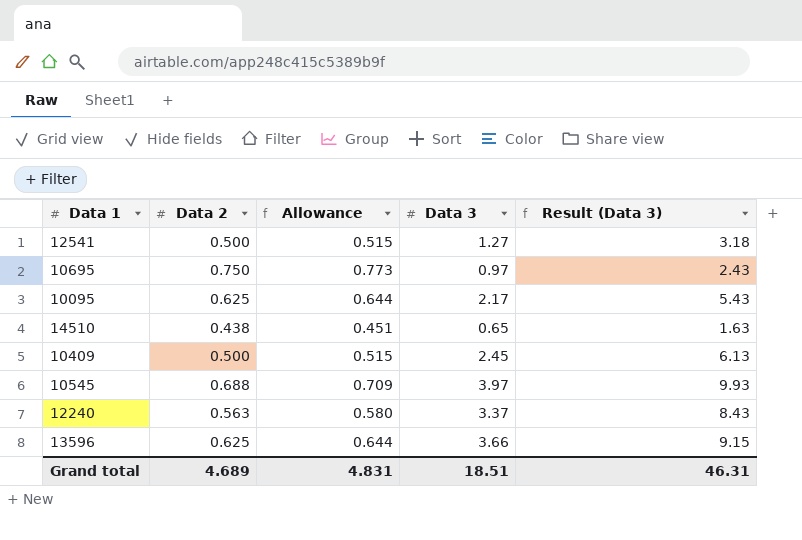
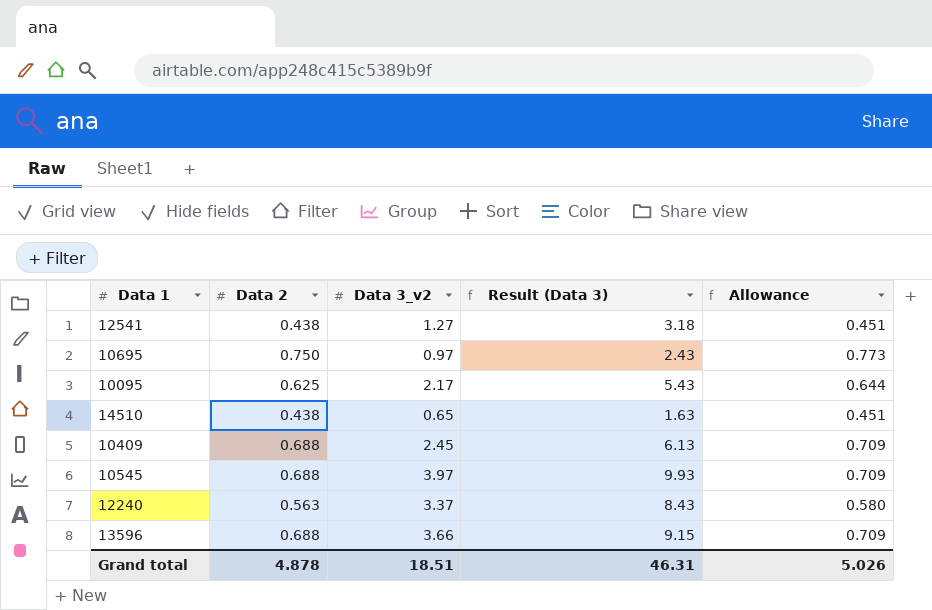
column name: Data 3 -> Data 3_v2
column Allowance | position: 3 -> 5
12541 | Data 2: 0.500 -> 0.438
12541 | Allowance: 0.515 -> 0.451
10409 | Data 2: 0.500 -> 0.688
10409 | Allowance: 0.515 -> 0.709
13596 | Data 2: 0.625 -> 0.688
13596 | Allowance: 0.644 -> 0.709
Grand total | Data 2: 4.689 -> 4.878
Grand total | Allowance: 4.831 -> 5.026

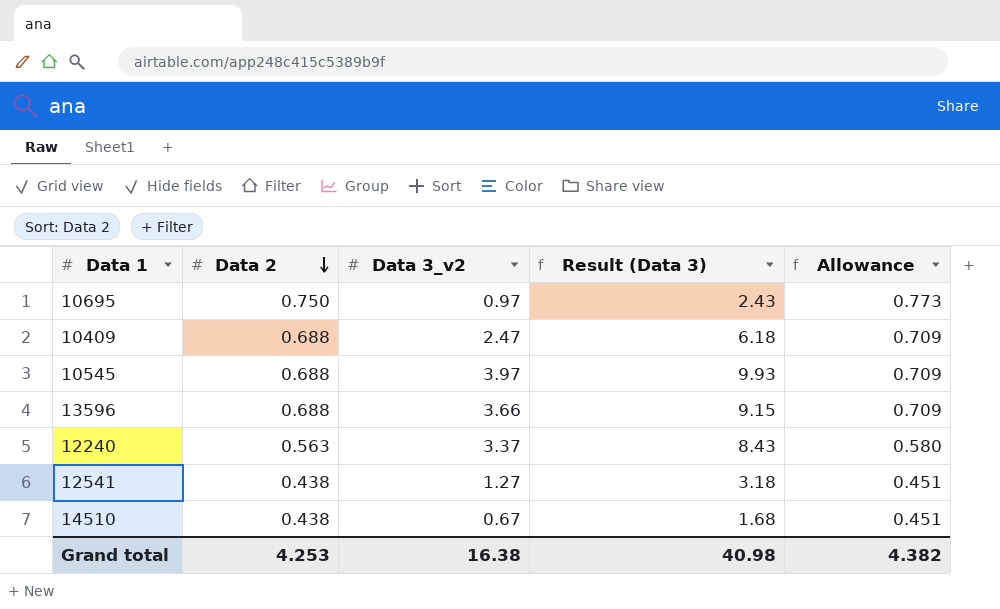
row order: none -> Data 2 descending
row 10095: 0.625 | 2.17 | 5.43 | 0.644 -> none
10409 | Data 3_v2: 2.45 -> 2.47
10409 | Result (Data 3): 6.13 -> 6.18
14510 | Data 3_v2: 0.65 -> 0.67
14510 | Result (Data 3): 1.63 -> 1.68
Grand total | Data 2: 4.878 -> 4.253
Grand total | Data 3_v2: 18.51 -> 16.38
Grand total | Result (Data 3): 46.31 -> 40.98
Grand total | Allowance: 5.026 -> 4.382

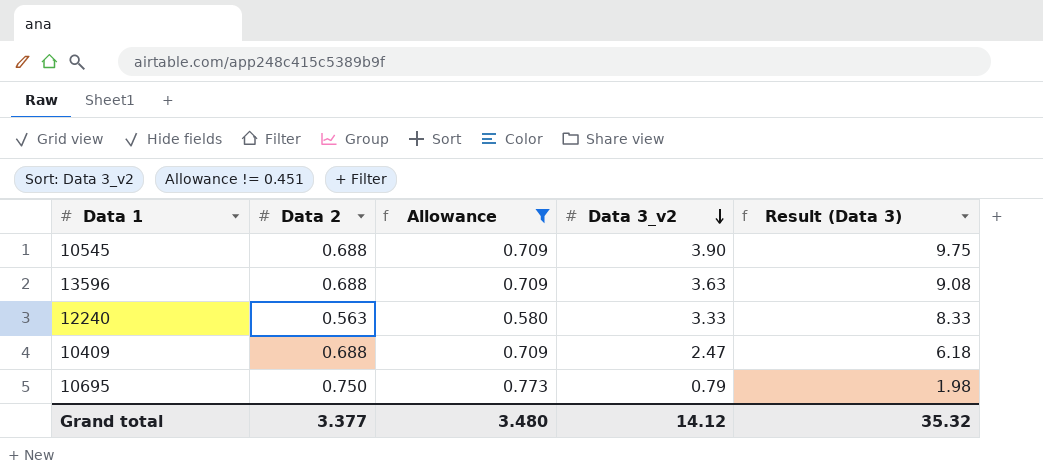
filter: none -> Allowance != 0.451
row order: Data 2 descending -> Data 3_v2 descending
column Allowance | position: 5 -> 3
10545 | Data 3_v2: 3.97 -> 3.90
10545 | Result (Data 3): 9.93 -> 9.75
13596 | Data 3_v2: 3.66 -> 3.63
13596 | Result (Data 3): 9.15 -> 9.08
12240 | Data 3_v2: 3.37 -> 3.33
12240 | Result (Data 3): 8.43 -> 8.33
10695 | Data 3_v2: 0.97 -> 0.79
10695 | Result (Data 3): 2.43 -> 1.98
Grand total | Data 2: 4.253 -> 3.377
Grand total | Allowance: 4.382 -> 3.480
Grand total | Data 3_v2: 16.38 -> 14.12
Grand total | Result (Data 3): 40.98 -> 35.32

